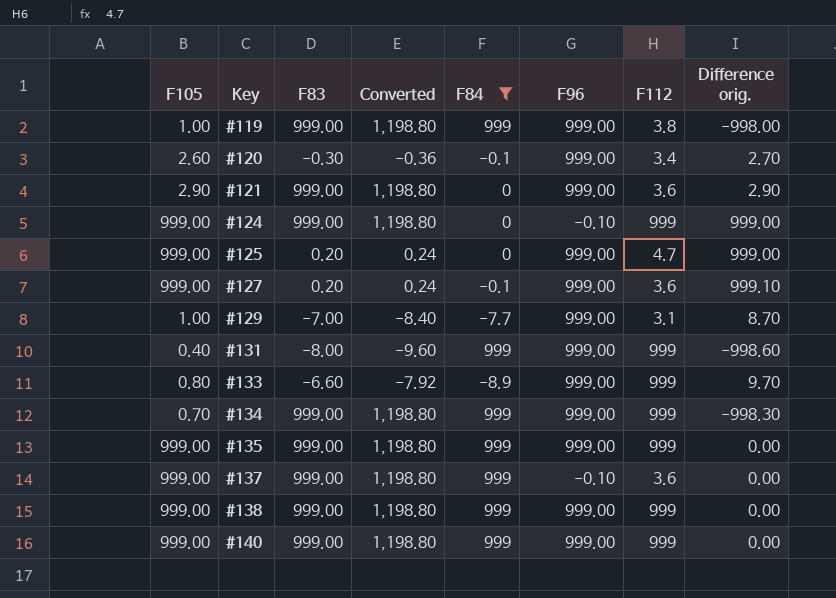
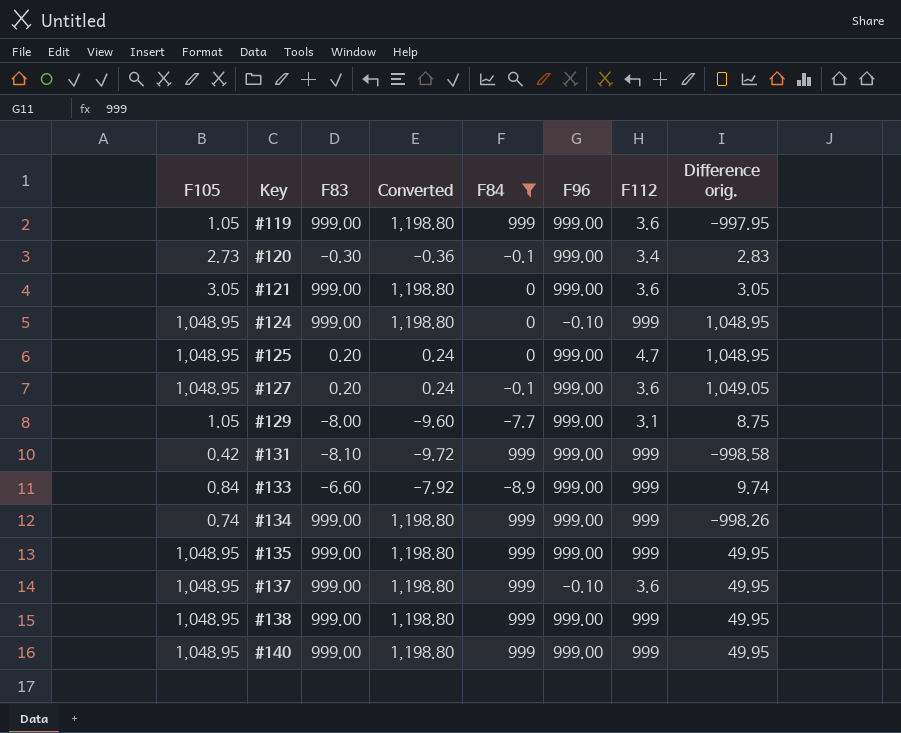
#119 | F105: 1.00 -> 1.05
#119 | F112: 3.8 -> 3.6
#119 | Difference orig.: -998.00 -> -997.95
#120 | F105: 2.60 -> 2.73
#120 | Difference orig.: 2.70 -> 2.83
#121 | F105: 2.90 -> 3.05
#121 | Difference orig.: 2.90 -> 3.05
#124 | F105: 999.00 -> 1,048.95
#124 | Difference orig.: 999.00 -> 1,048.95
#125 | F105: 999.00 -> 1,048.95
#125 | Difference orig.: 999.00 -> 1,048.95
#127 | F105: 999.00 -> 1,048.95
#127 | Difference orig.: 999.10 -> 1,049.05
#129 | F105: 1.00 -> 1.05
#129 | F83: -7.00 -> -8.00
#129 | Converted: -8.40 -> -9.60
#129 | Difference orig.: 8.70 -> 8.75
#131 | F105: 0.40 -> 0.42
#131 | F83: -8.00 -> -8.10
#131 | Converted: -9.60 -> -9.72
#131 | Difference orig.: -998.60 -> -998.58
#133 | F105: 0.80 -> 0.84
#133 | Difference orig.: 9.70 -> 9.74
#134 | F105: 0.70 -> 0.74
#134 | Difference orig.: -998.30 -> -998.26
#135 | F105: 999.00 -> 1,048.95
#135 | Difference orig.: 0.00 -> 49.95
#137 | F105: 999.00 -> 1,048.95
#137 | Difference orig.: 0.00 -> 49.95
#138 | F105: 999.00 -> 1,048.95
#138 | Difference orig.: 0.00 -> 49.95
#140 | F105: 999.00 -> 1,048.95
#140 | Difference orig.: 0.00 -> 49.95

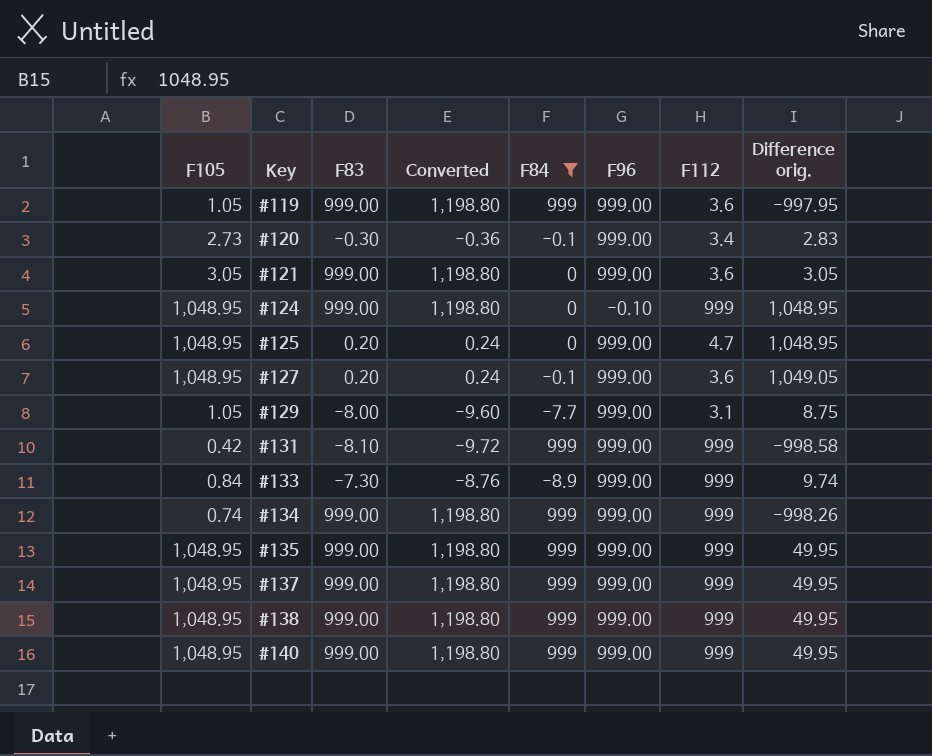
#133 | F83: -6.60 -> -7.30
#133 | Converted: -7.92 -> -8.76
#137 | F96: -0.10 -> 999.00
#137 | F112: 3.6 -> 999

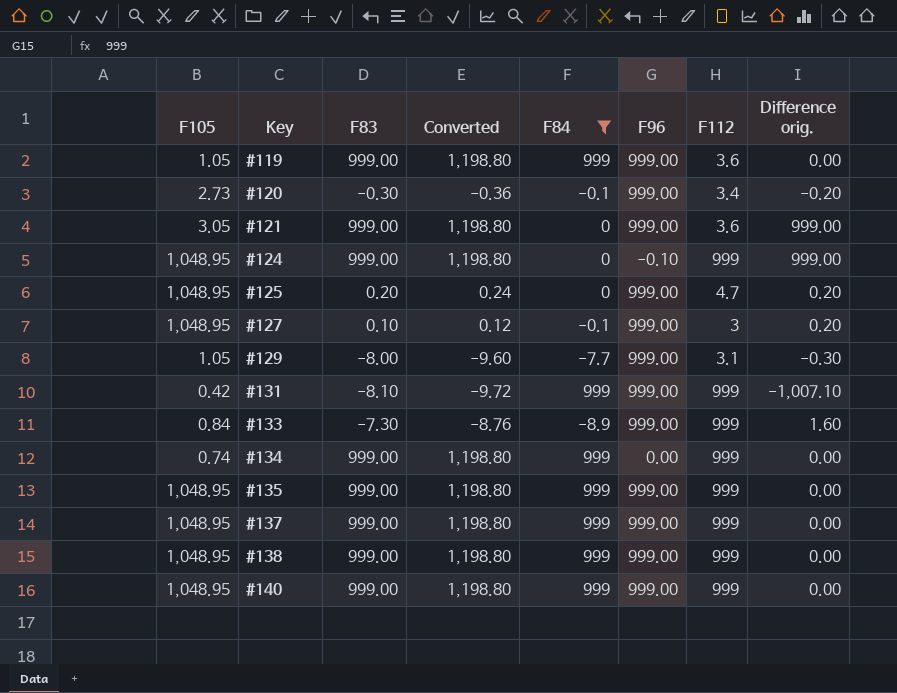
column Difference orig. | formula: [F105] - [F84] -> [F83] - [F84]
#127 | F83: 0.20 -> 0.10
#127 | Converted: 0.24 -> 0.12
#127 | F112: 3.6 -> 3
#134 | F96: 999.00 -> 0.00

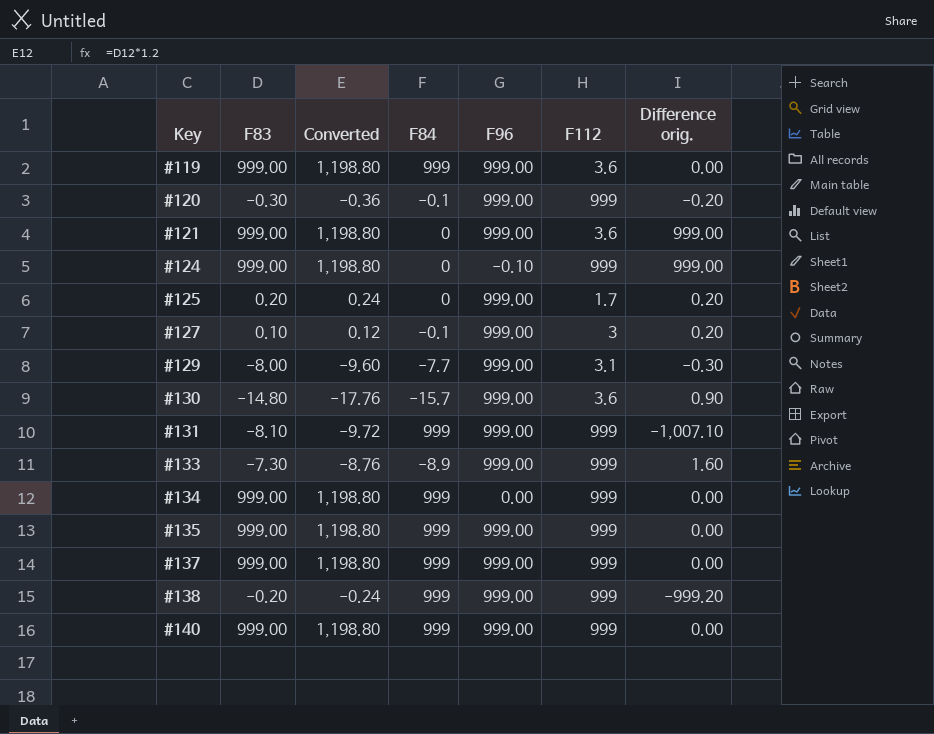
filter: F84 != -15.7 -> none
column F105 | position: 1 -> none
#120 | F112: 3.4 -> 999
#125 | F112: 4.7 -> 1.7
#138 | F83: 999.00 -> -0.20
#138 | Converted: 1,198.80 -> -0.24
#138 | Difference orig.: 0.00 -> -999.20

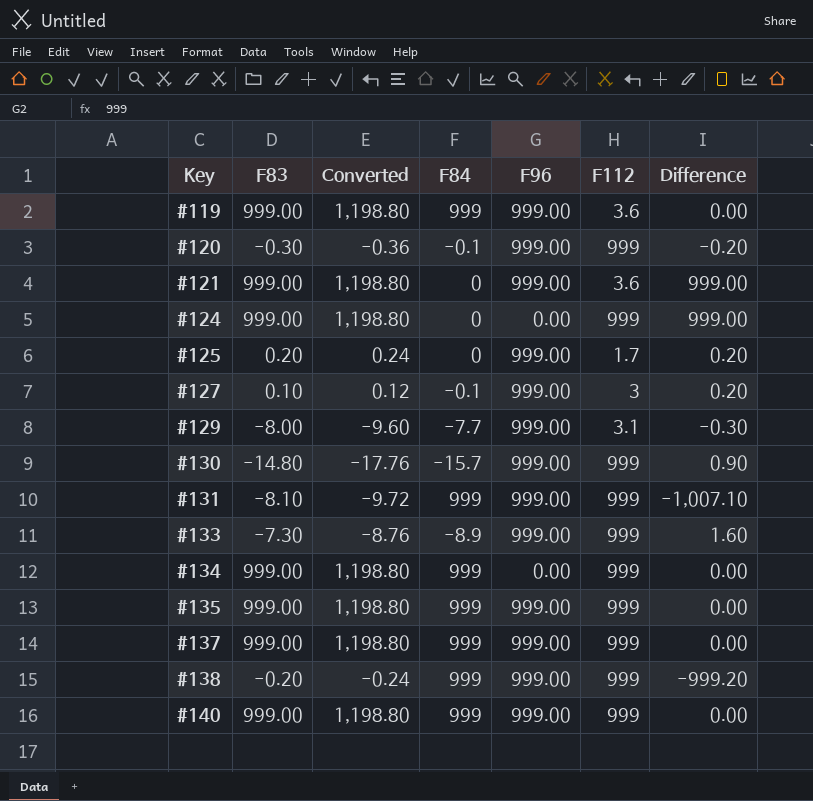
column name: Difference orig. -> Difference
#124 | F96: -0.10 -> 0.00
#130 | F112: 3.6 -> 999

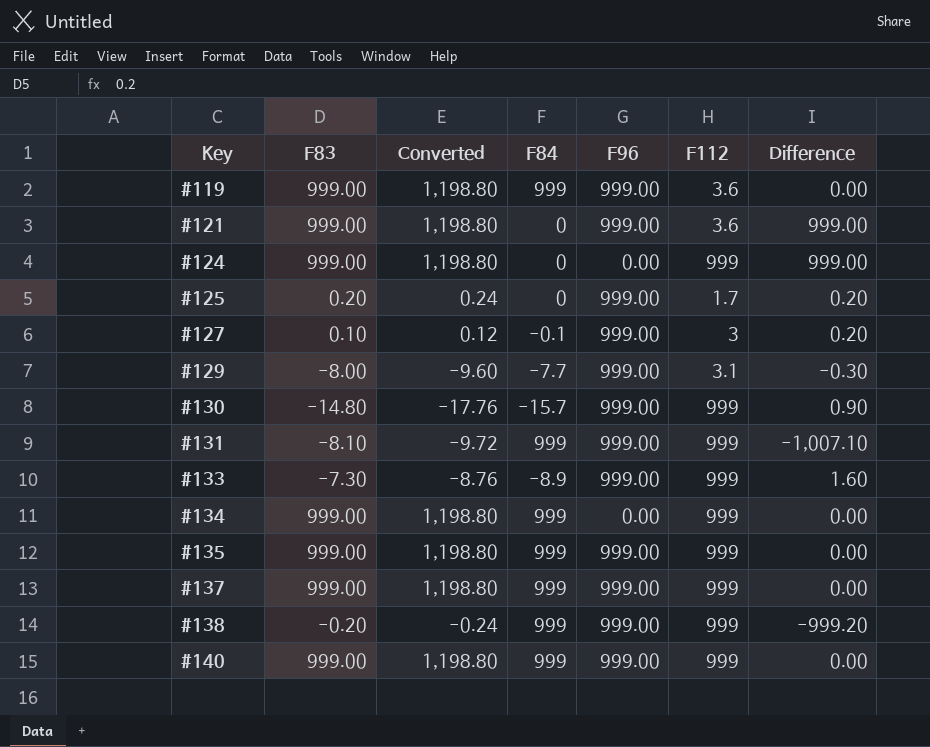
row #120: -0.30 | -0.36 | -0.1 | 999.00 | 999 | -0.20 -> none

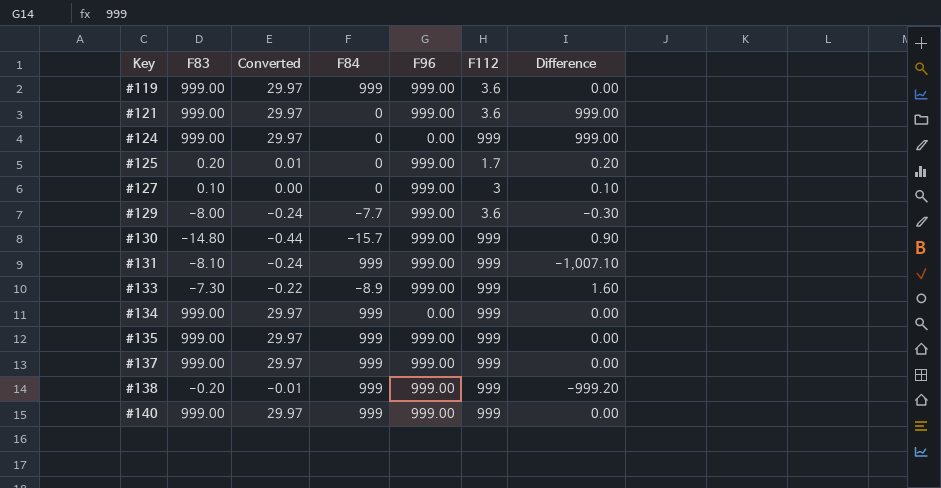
column Converted | formula: [F83] * 1.2 -> [F83] * 0.03
#127 | F84: -0.1 -> 0
#127 | Difference: 0.20 -> 0.10
#129 | F112: 3.1 -> 3.6

